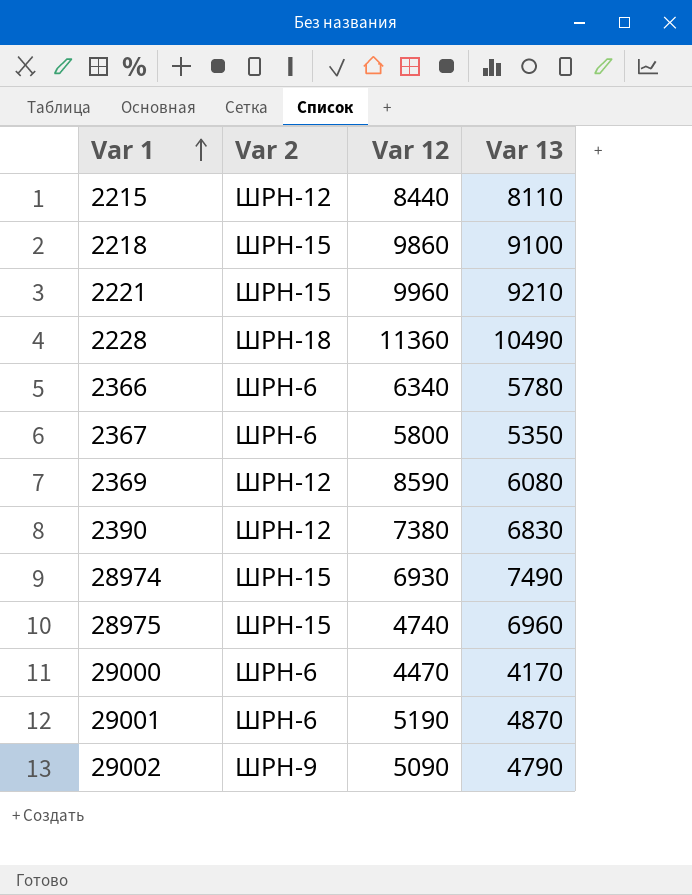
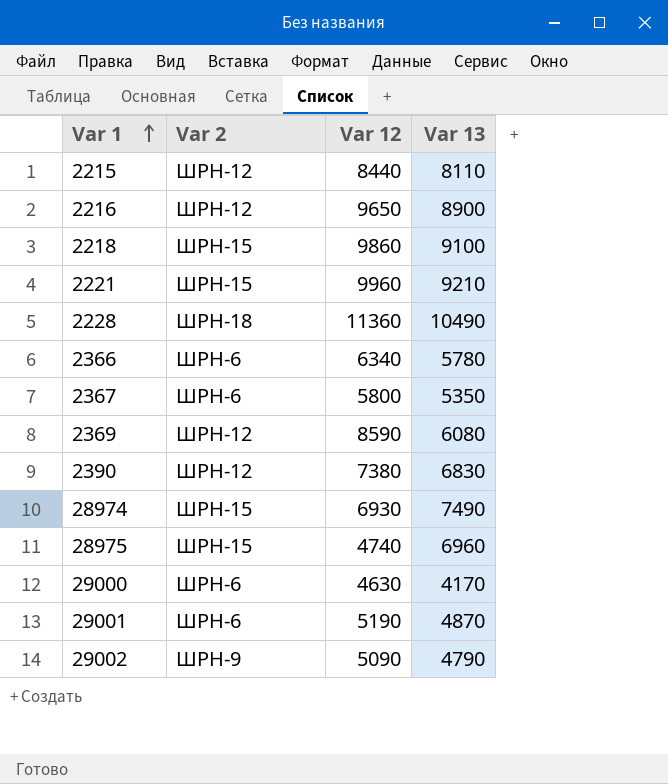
row 2216: none -> ШРН-12 | 9650 | 8900
29000 | Var 12: 4470 -> 4630

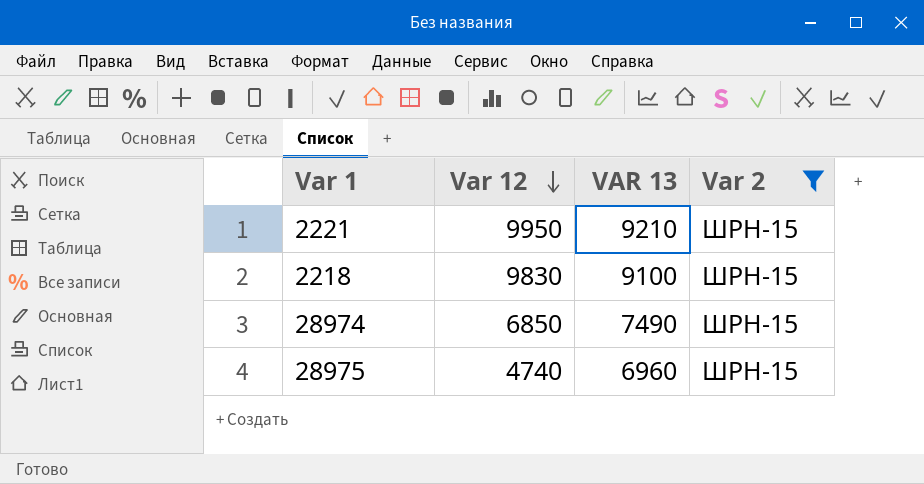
filter: none -> Var 2 = ШРН-15
row order: Var 1 ascending -> Var 12 descending
column name: Var 13 -> VAR 13
column Var 2 | position: 2 -> 4
2221 | Var 12: 9960 -> 9950
2218 | Var 12: 9860 -> 9830
28974 | Var 12: 6930 -> 6850

